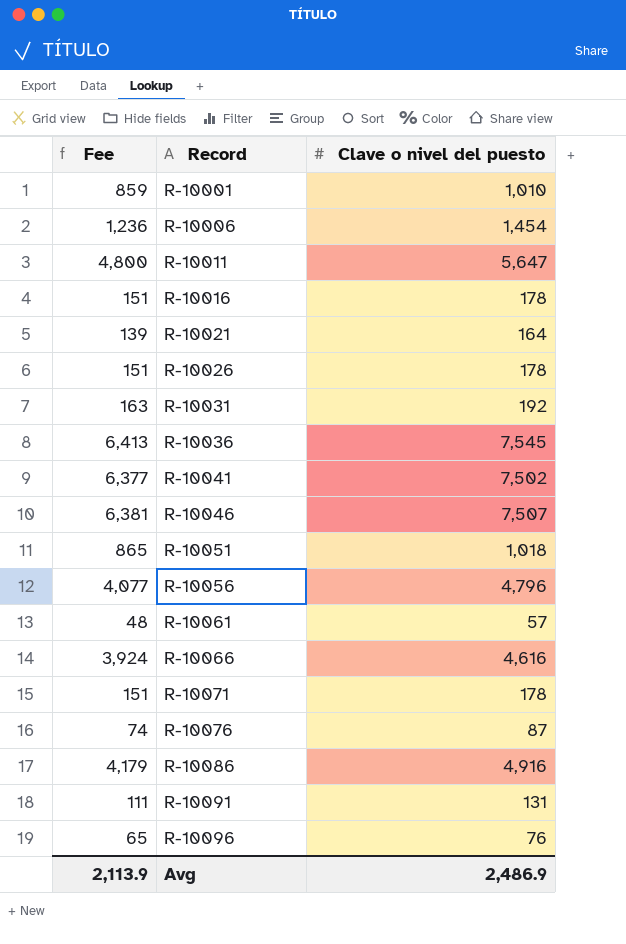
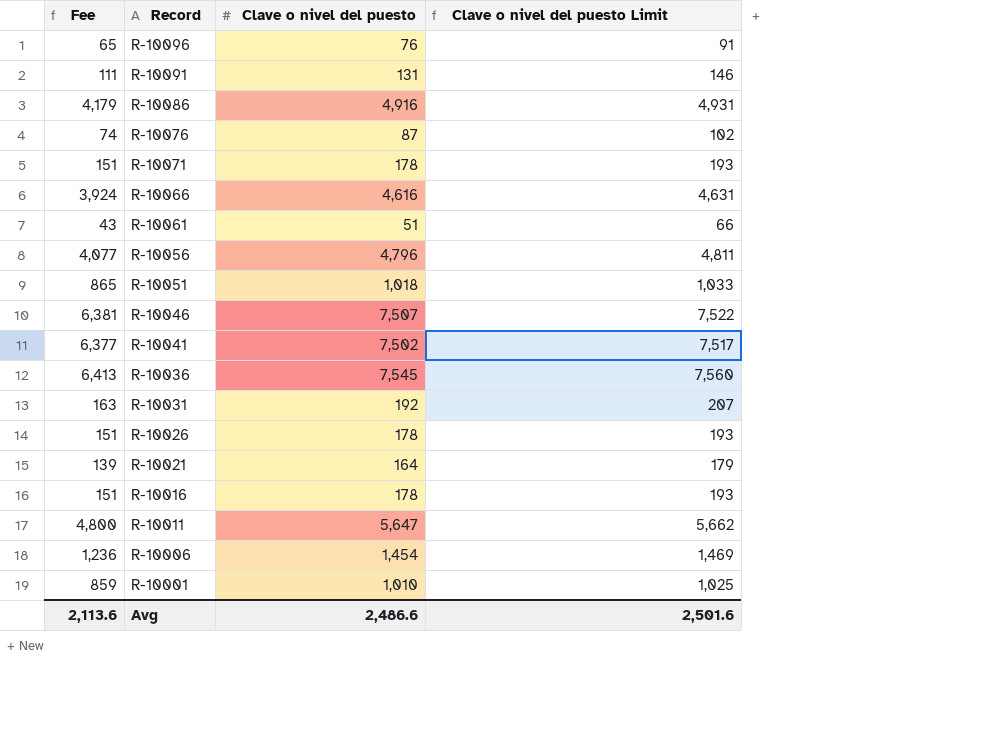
row order: Record ascending -> Record descending
column Clave o nivel del puesto Limit | formula: none -> [Clave o nivel del puesto] + 15
R-10061 | Fee: 48 -> 43
R-10061 | Clave o nivel del puesto: 57 -> 51
Avg | Fee: 2,113.9 -> 2,113.6
Avg | Clave o nivel del puesto: 2,486.9 -> 2,486.6

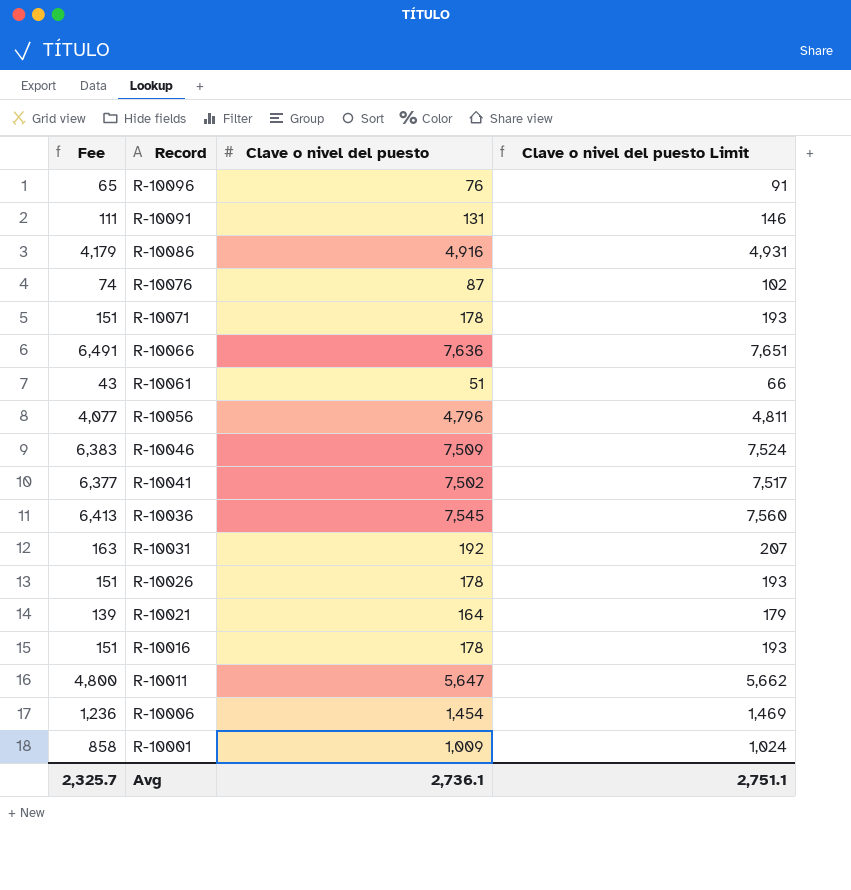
row R-10051: 865 | 1,018 | 1,033 -> none
R-10066 | Fee: 3,924 -> 6,491
R-10066 | Clave o nivel del puesto: 4,616 -> 7,636
R-10066 | Clave o nivel del puesto Limit: 4,631 -> 7,651
R-10046 | Fee: 6,381 -> 6,383
R-10046 | Clave o nivel del puesto: 7,507 -> 7,509
R-10046 | Clave o nivel del puesto Limit: 7,522 -> 7,524
R-10001 | Fee: 859 -> 858
R-10001 | Clave o nivel del puesto: 1,010 -> 1,009
R-10001 | Clave o nivel del puesto Limit: 1,025 -> 1,024
Avg | Fee: 2,113.6 -> 2,325.7
Avg | Clave o nivel del puesto: 2,486.6 -> 2,736.1
Avg | Clave o nivel del puesto Limit: 2,501.6 -> 2,751.1

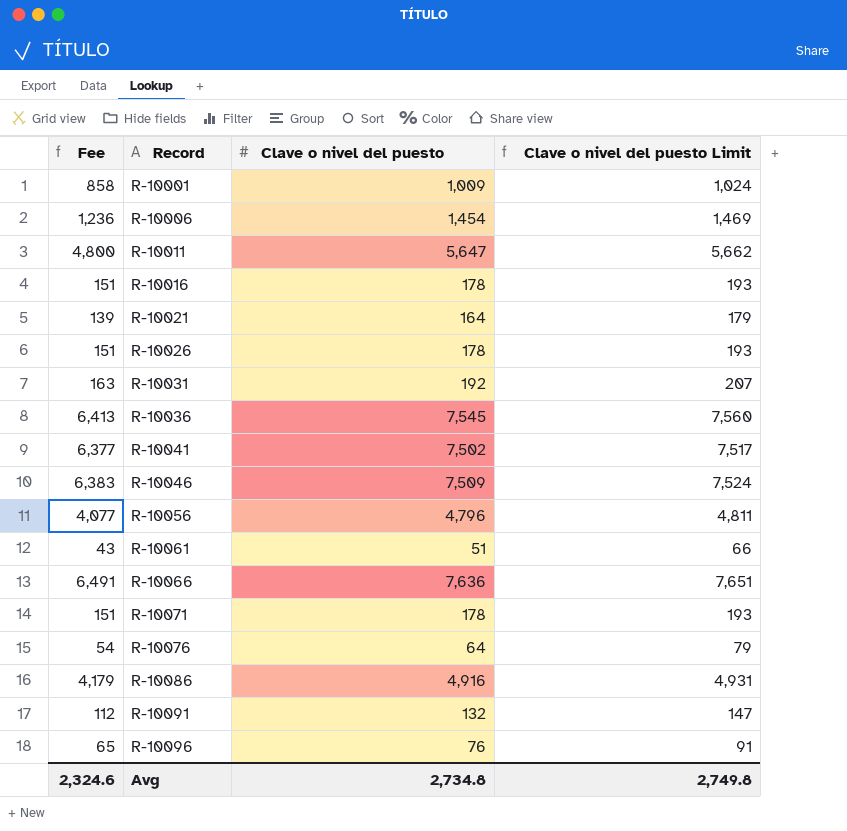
row order: Record descending -> Record ascending
R-10076 | Fee: 74 -> 54
R-10076 | Clave o nivel del puesto: 87 -> 64
R-10076 | Clave o nivel del puesto Limit: 102 -> 79
R-10091 | Fee: 111 -> 112
R-10091 | Clave o nivel del puesto: 131 -> 132
R-10091 | Clave o nivel del puesto Limit: 146 -> 147
Avg | Fee: 2,325.7 -> 2,324.6
Avg | Clave o nivel del puesto: 2,736.1 -> 2,734.8
Avg | Clave o nivel del puesto Limit: 2,751.1 -> 2,749.8

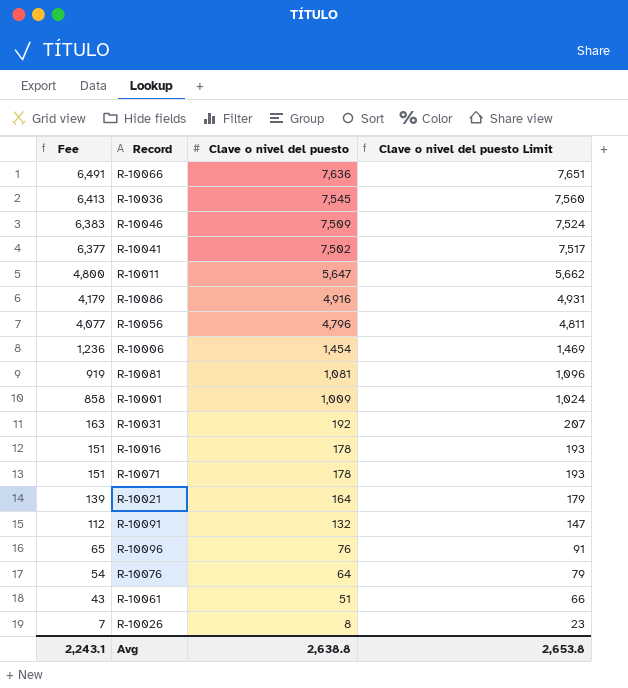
row order: Record ascending -> Fee descending
row R-10081: none -> 919 | 1,081 | 1,096
R-10026 | Fee: 151 -> 7
R-10026 | Clave o nivel del puesto: 178 -> 8
R-10026 | Clave o nivel del puesto Limit: 193 -> 23
Avg | Fee: 2,324.6 -> 2,243.1
Avg | Clave o nivel del puesto: 2,734.8 -> 2,638.8
Avg | Clave o nivel del puesto Limit: 2,749.8 -> 2,653.8

